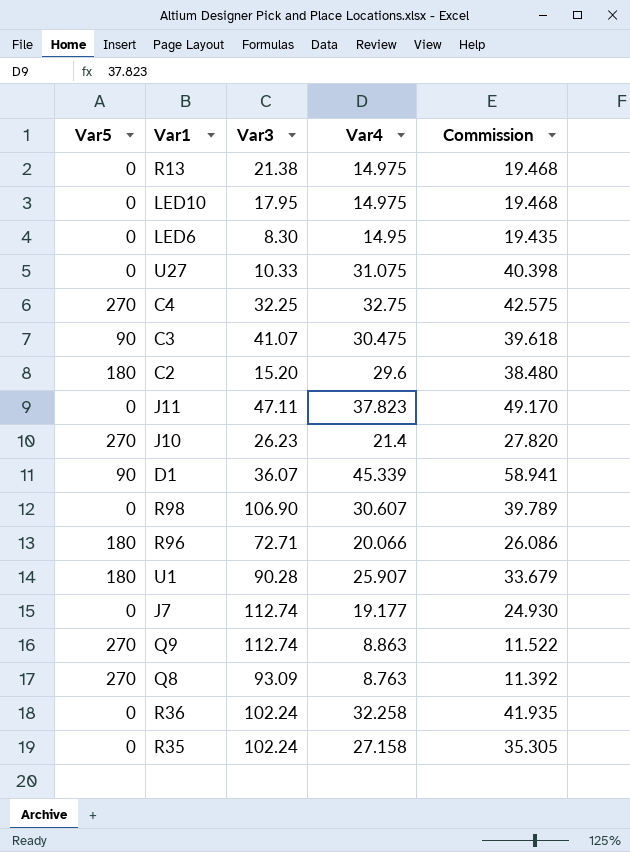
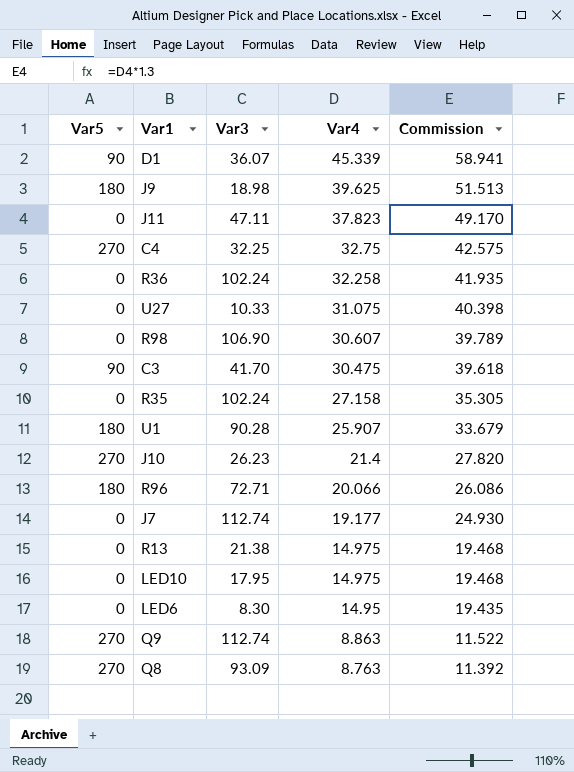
row order: none -> Var4 descending
row C2: 180 | 15.20 | 29.6 | 38.480 -> none
row J9: none -> 180 | 18.98 | 39.625 | 51.513
C3 | Var3: 41.07 -> 41.70

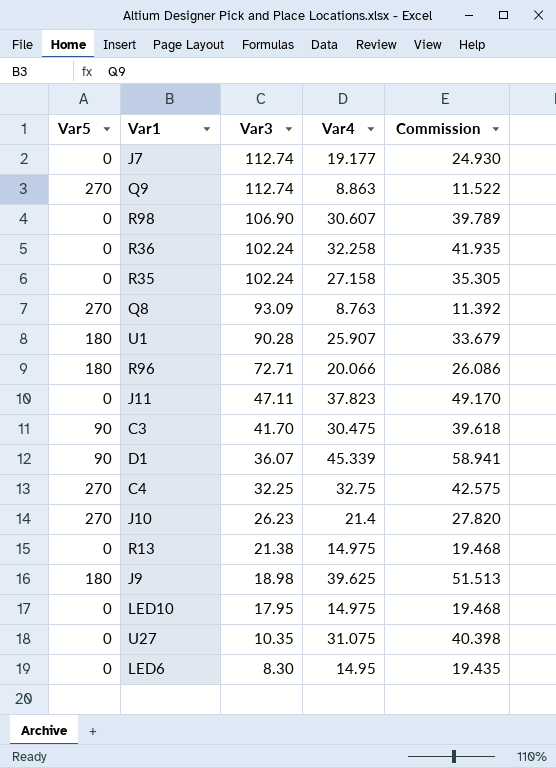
row order: Var4 descending -> Var3 descending
U27 | Var3: 10.33 -> 10.35

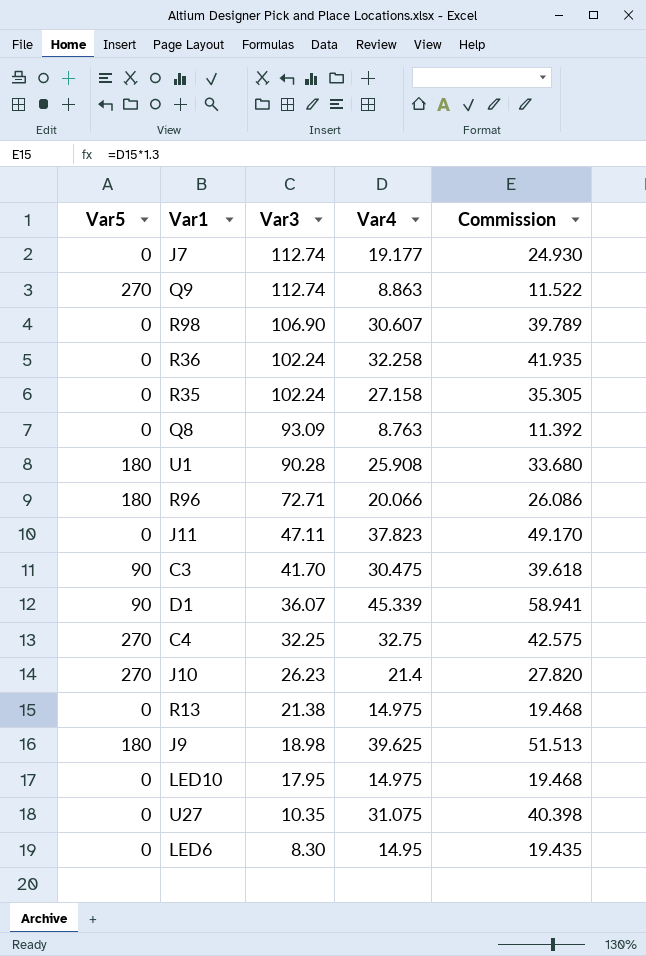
Q8 | Var5: 270 -> 0
U1 | Var4: 25.907 -> 25.908
U1 | Commission: 33.679 -> 33.680

